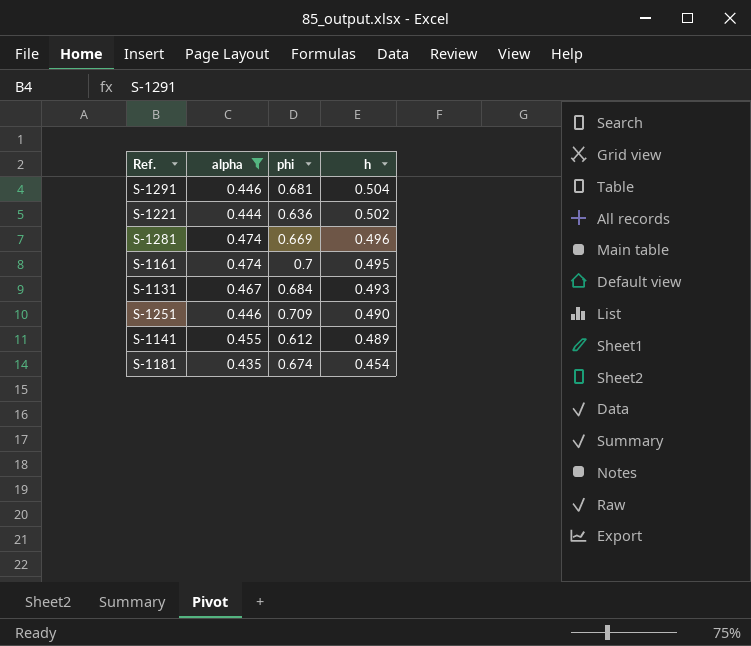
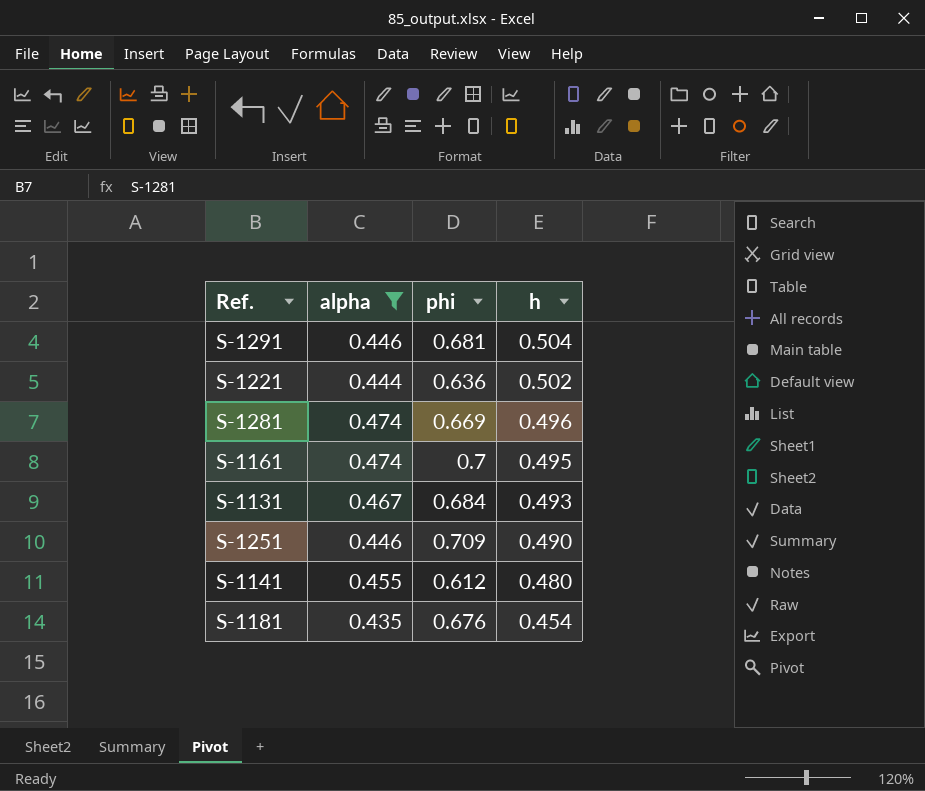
S-1141 | h: 0.489 -> 0.480
S-1181 | phi: 0.674 -> 0.676

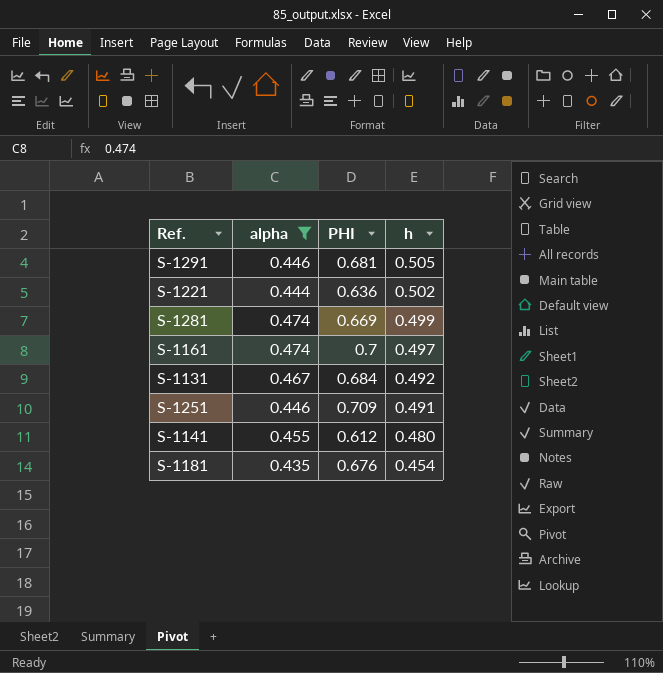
column name: phi -> PHI
S-1291 | h: 0.504 -> 0.505
S-1281 | h: 0.496 -> 0.499
S-1161 | h: 0.495 -> 0.497
S-1131 | h: 0.493 -> 0.492
S-1251 | h: 0.490 -> 0.491

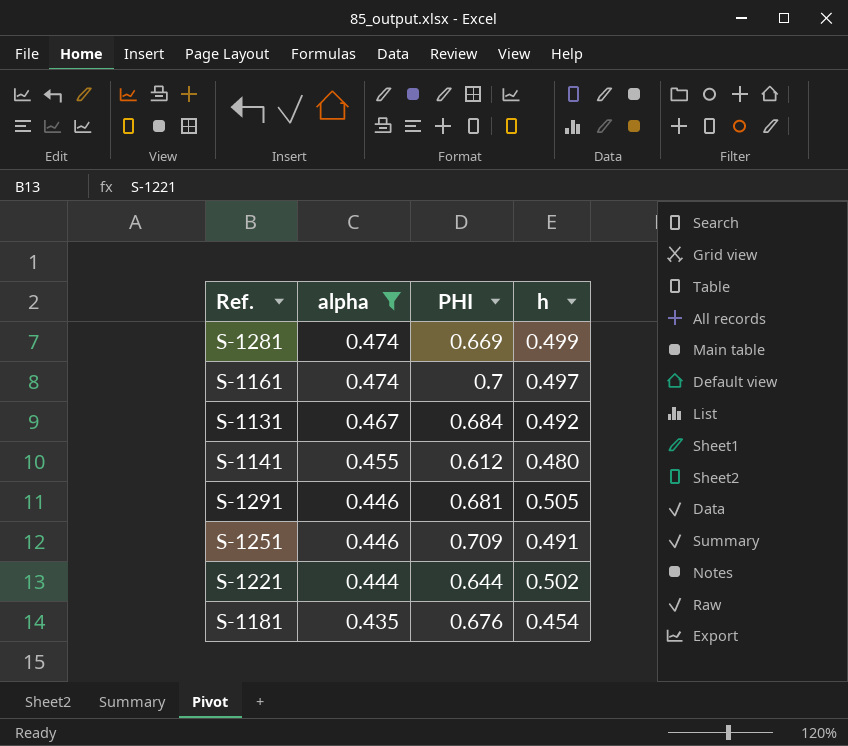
row order: h descending -> alpha descending
S-1221 | PHI: 0.636 -> 0.644

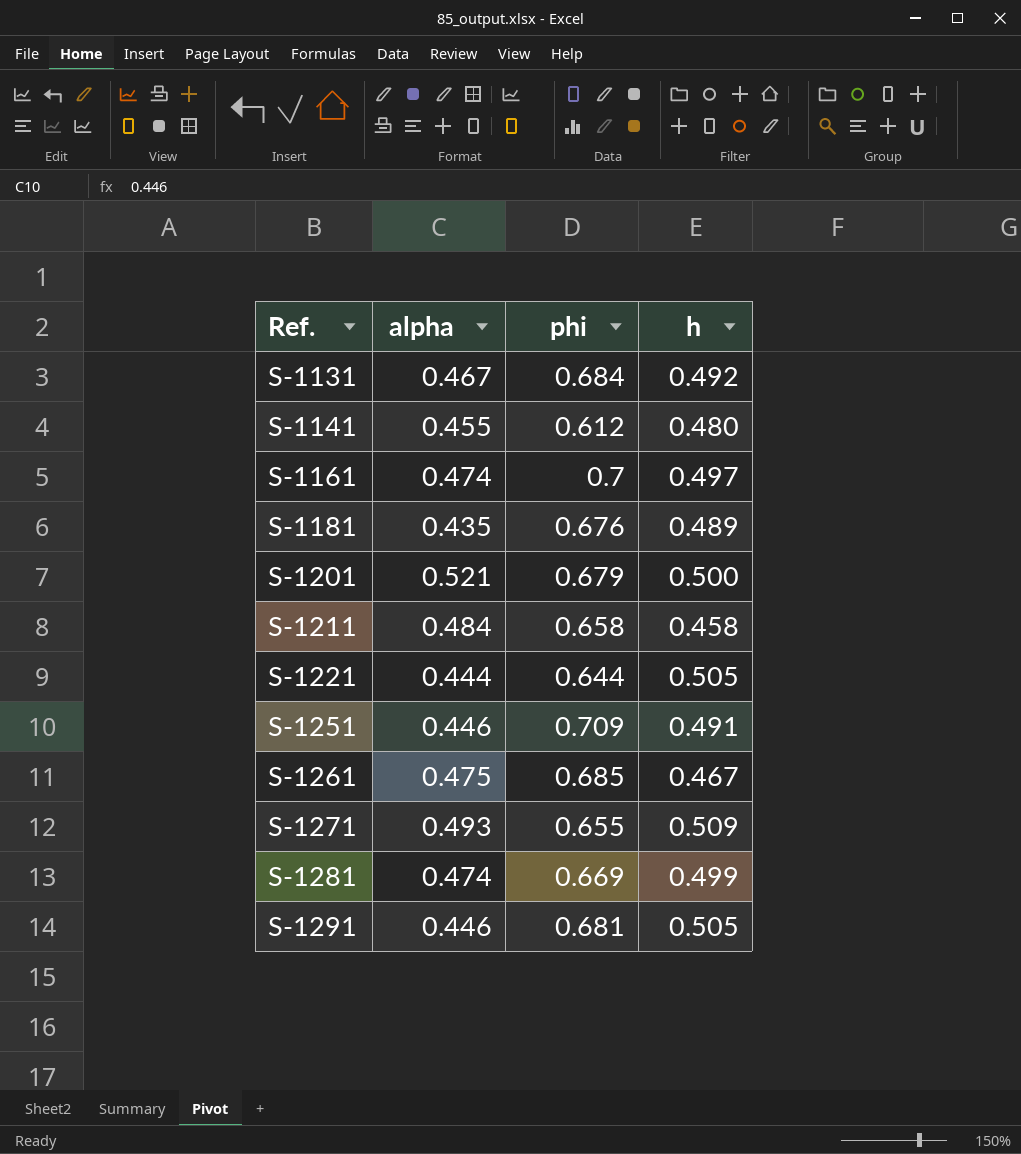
filter: alpha <= 0.474 -> none
row order: alpha descending -> Ref. ascending
column name: PHI -> phi
S-1181 | h: 0.454 -> 0.489
S-1221 | h: 0.502 -> 0.505

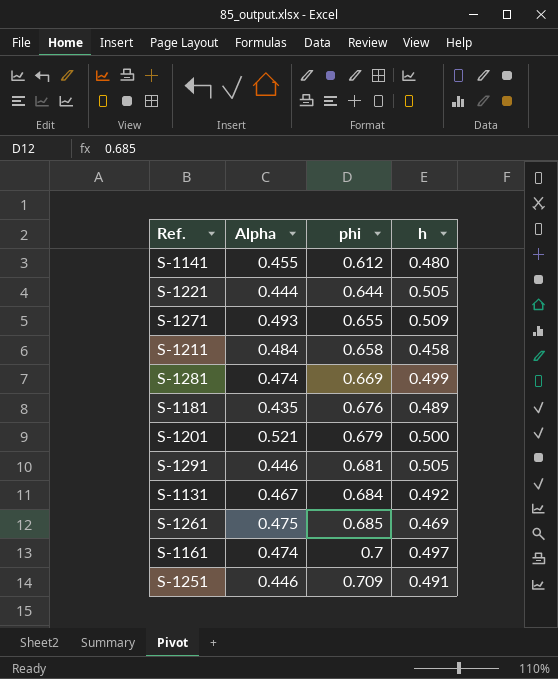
row order: Ref. ascending -> phi ascending
column name: alpha -> Alpha
S-1261 | h: 0.467 -> 0.469

